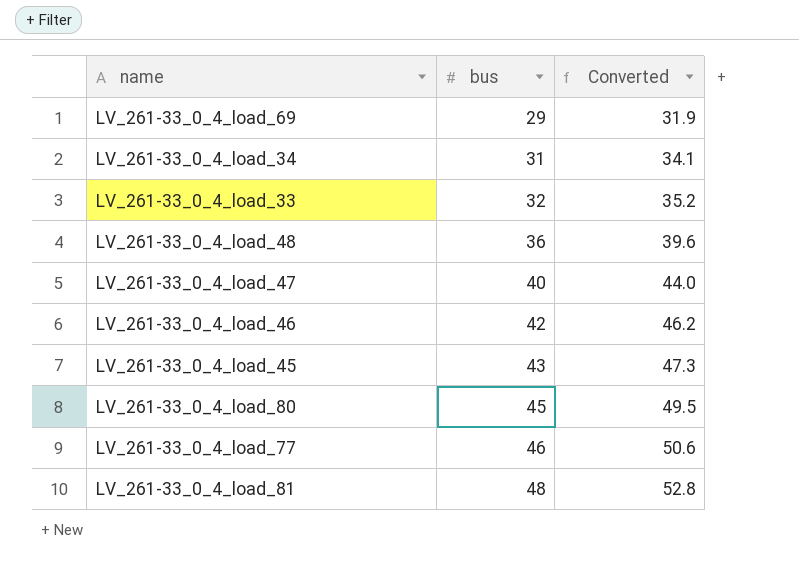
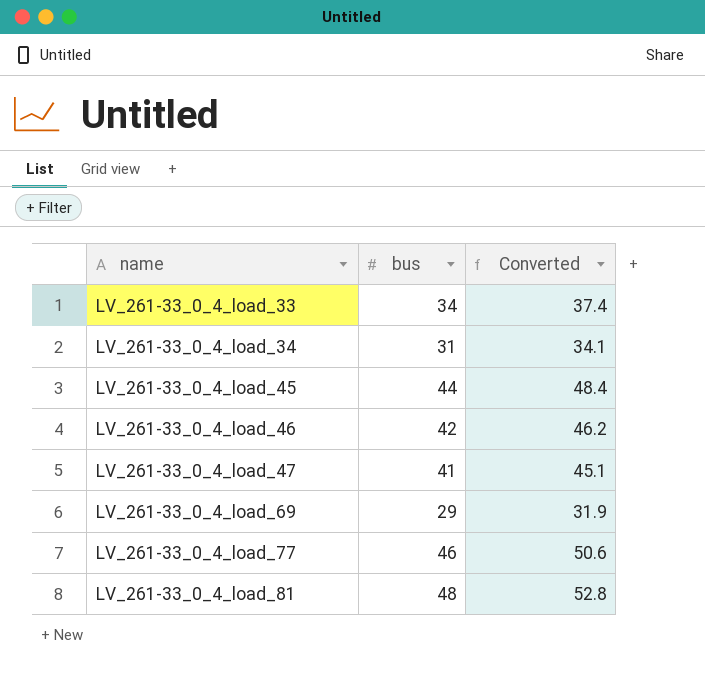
row order: bus ascending -> name ascending
row LV_261-33_0_4_load_48: 36 | 39.6 -> none
row LV_261-33_0_4_load_80: 45 | 49.5 -> none
LV_261-33_0_4_load_33 | bus: 32 -> 34
LV_261-33_0_4_load_33 | Converted: 35.2 -> 37.4
LV_261-33_0_4_load_45 | bus: 43 -> 44
LV_261-33_0_4_load_45 | Converted: 47.3 -> 48.4
LV_261-33_0_4_load_47 | bus: 40 -> 41
LV_261-33_0_4_load_47 | Converted: 44.0 -> 45.1

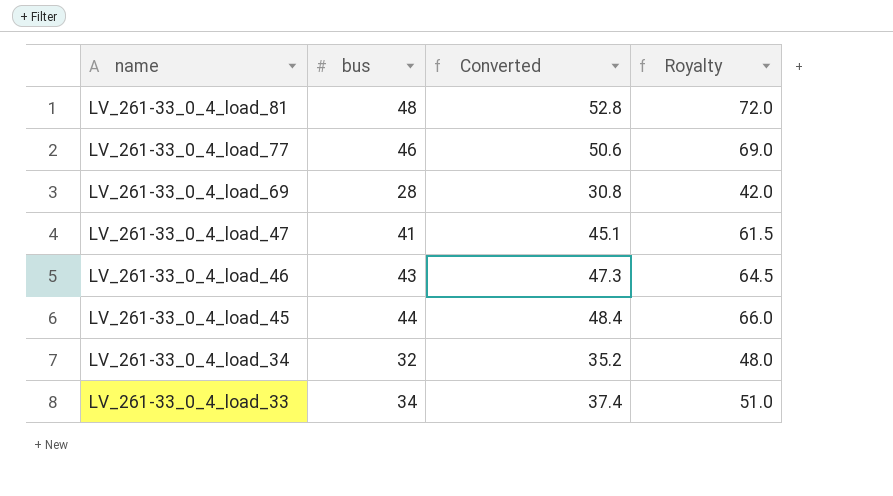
row order: name ascending -> name descending
column Royalty | formula: none -> [bus] * 1.5
LV_261-33_0_4_load_69 | bus: 29 -> 28
LV_261-33_0_4_load_69 | Converted: 31.9 -> 30.8
LV_261-33_0_4_load_46 | bus: 42 -> 43
LV_261-33_0_4_load_46 | Converted: 46.2 -> 47.3
LV_261-33_0_4_load_34 | bus: 31 -> 32
LV_261-33_0_4_load_34 | Converted: 34.1 -> 35.2

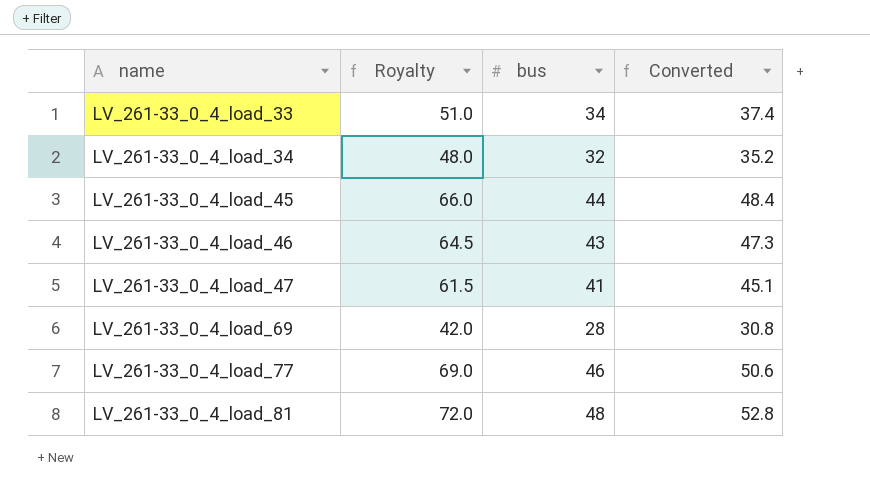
row order: name descending -> name ascending
column Royalty | position: 4 -> 2

